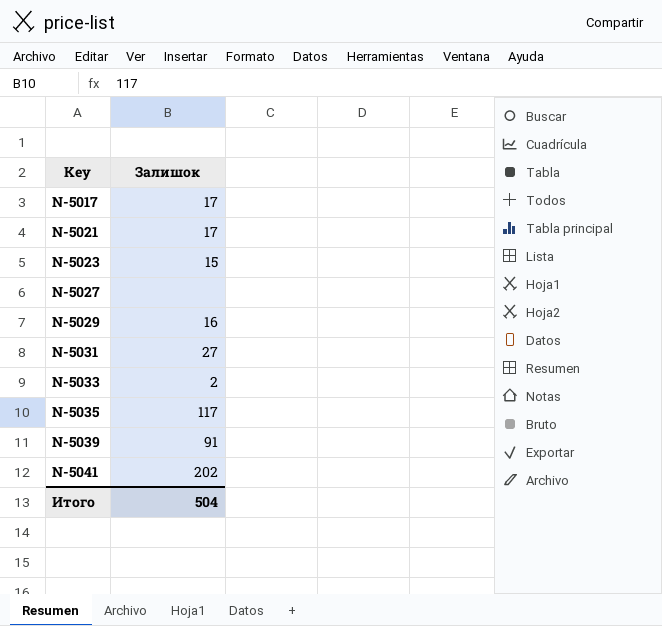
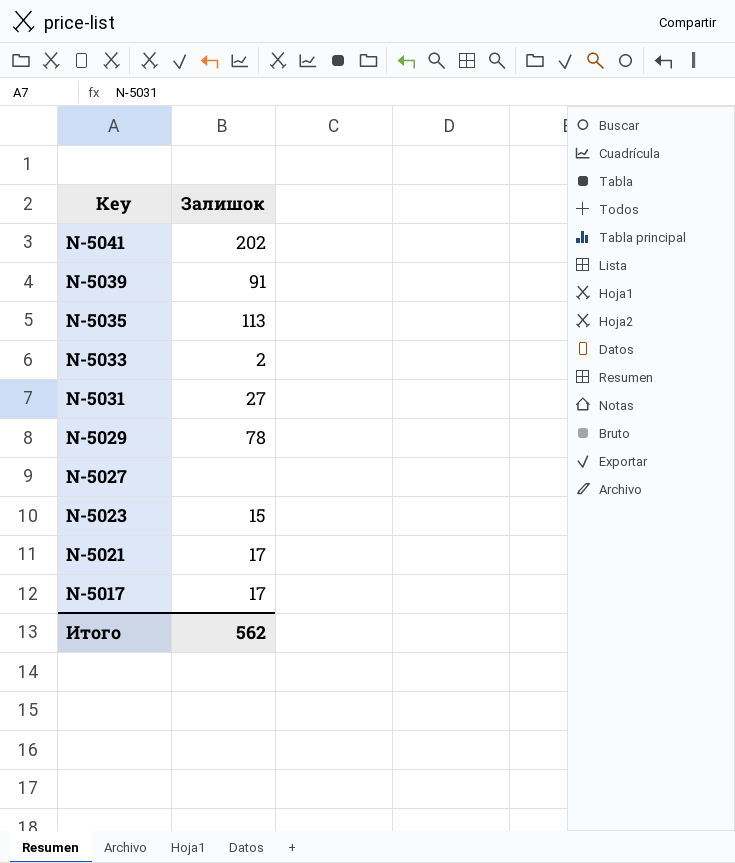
row order: Key ascending -> Key descending
N-5035 | Залишок: 117 -> 113
N-5029 | Залишок: 16 -> 78
Итого | Залишок: 504 -> 562

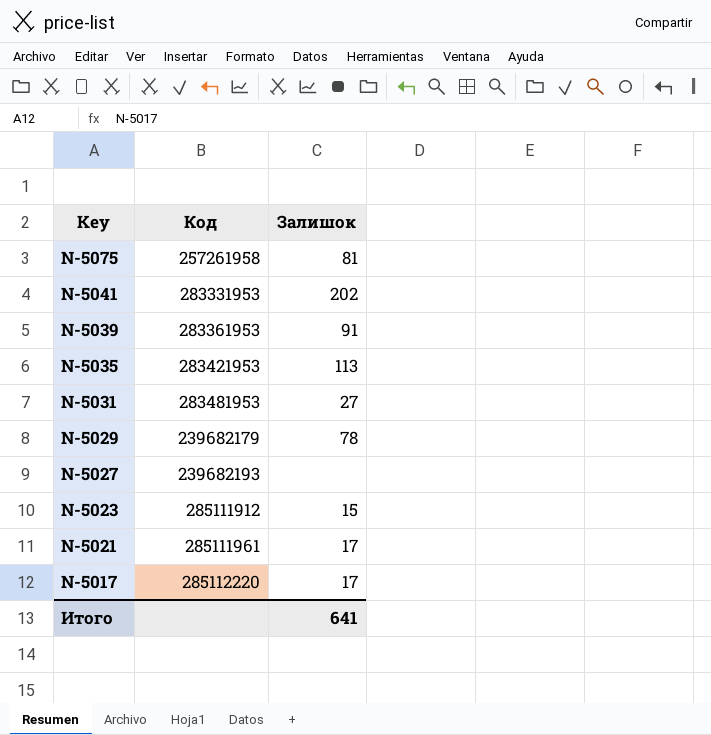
column Код | position: none -> 2
row N-5033: 2 -> none
row N-5075: none -> 257261958 | 81
Итого | Залишок: 562 -> 641

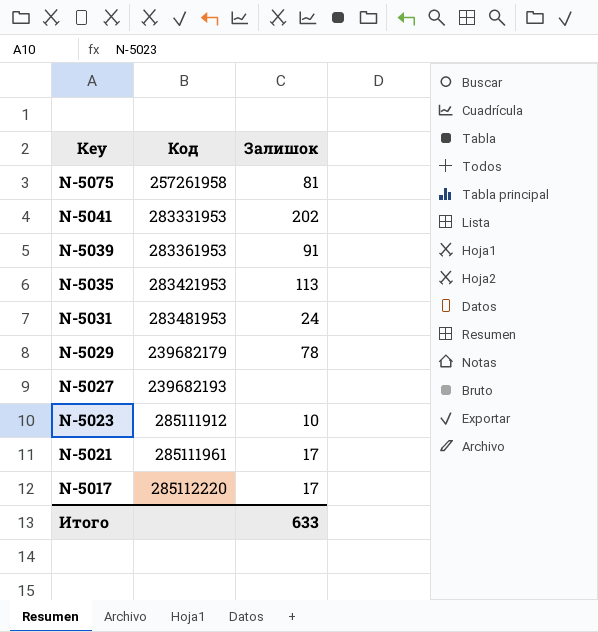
N-5031 | Залишок: 27 -> 24
N-5023 | Залишок: 15 -> 10
Итого | Залишок: 641 -> 633

